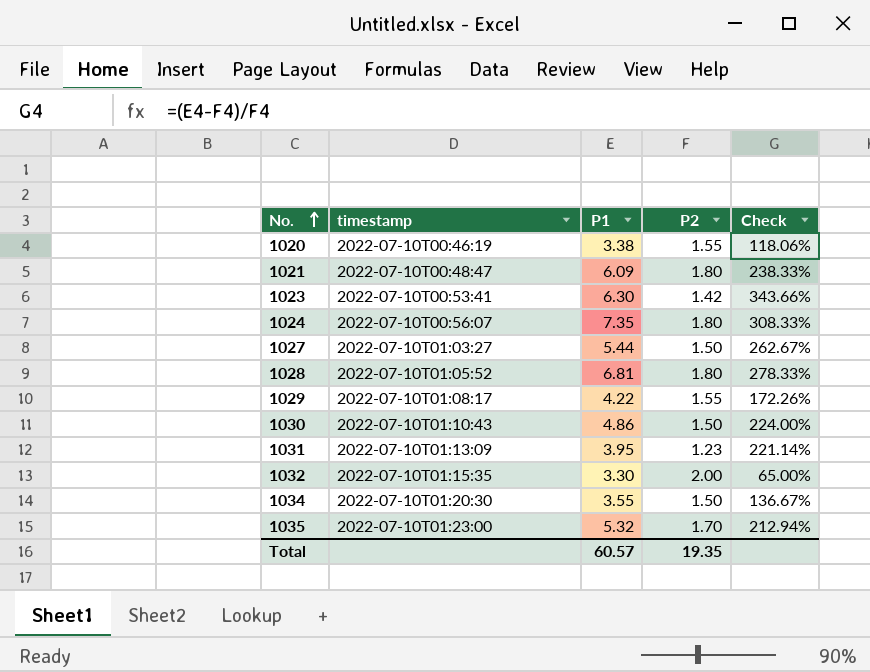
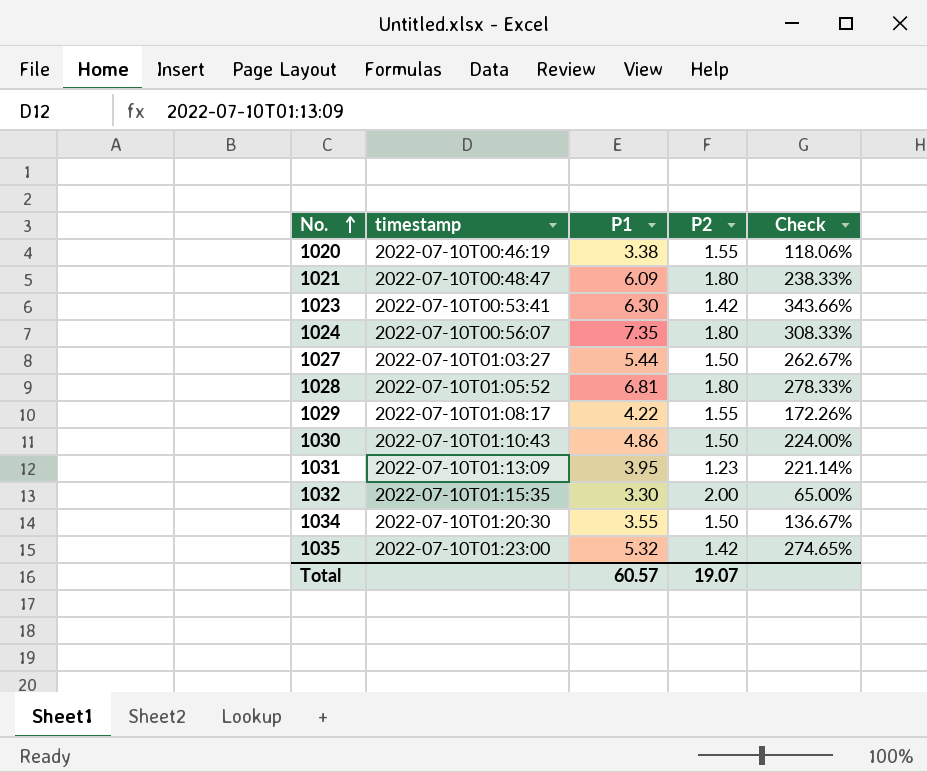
1035 | P2: 1.70 -> 1.42
1035 | Check: 212.94% -> 274.65%
Total | P2: 19.35 -> 19.07

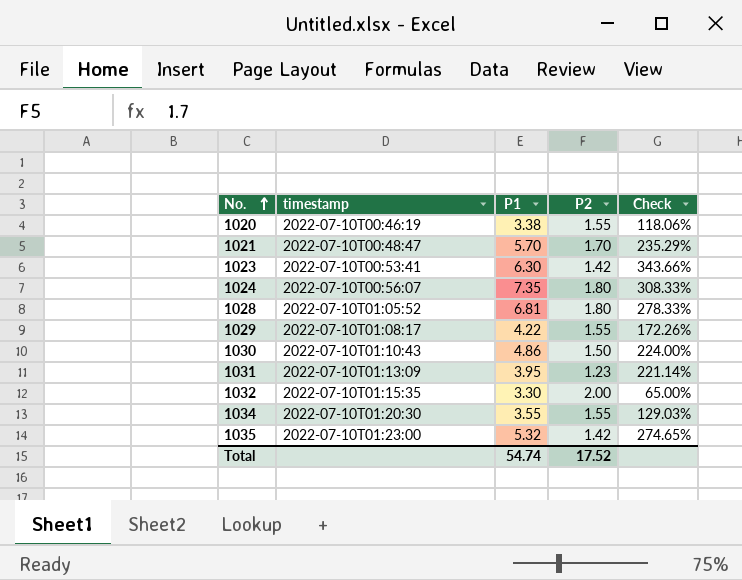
row 1027: 2022-07-10T01:03:27 | 5.44 | 1.50 | 262.67% -> none
1021 | P1: 6.09 -> 5.70
1021 | P2: 1.80 -> 1.70
1021 | Check: 238.33% -> 235.29%
1034 | P2: 1.50 -> 1.55
1034 | Check: 136.67% -> 129.03%
Total | P1: 60.57 -> 54.74
Total | P2: 19.07 -> 17.52

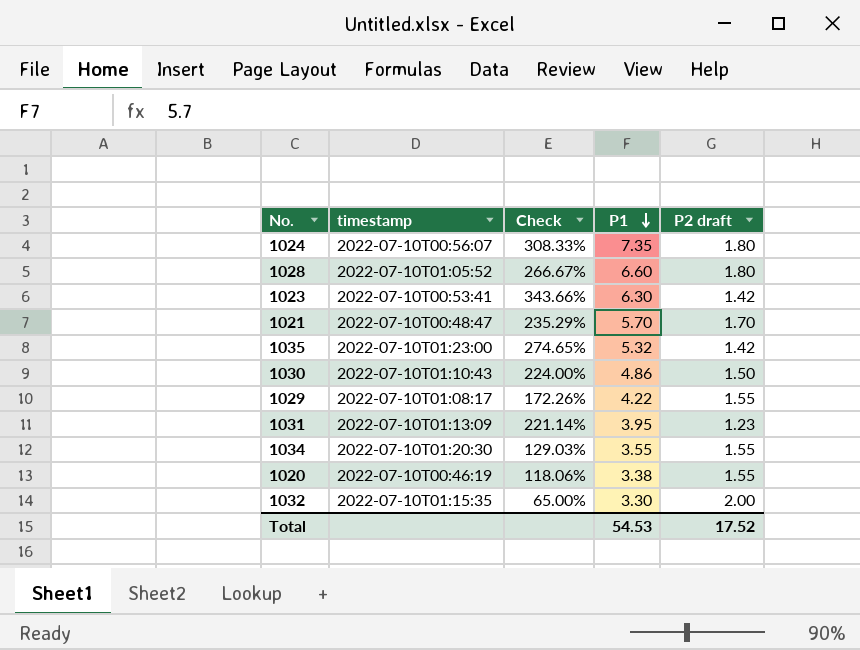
row order: No. ascending -> P1 descending
column Check | position: 5 -> 3
column name: P2 -> P2 draft
1028 | Check: 278.33% -> 266.67%
1028 | P1: 6.81 -> 6.60
Total | P1: 54.74 -> 54.53

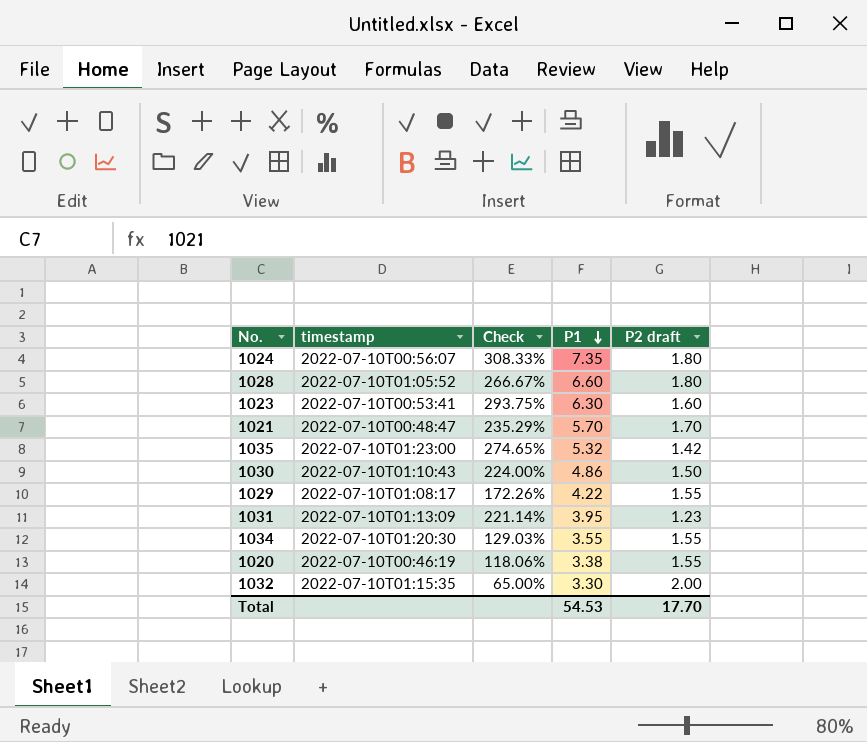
1023 | Check: 343.66% -> 293.75%
1023 | P2 draft: 1.42 -> 1.60
Total | P2 draft: 17.52 -> 17.70

